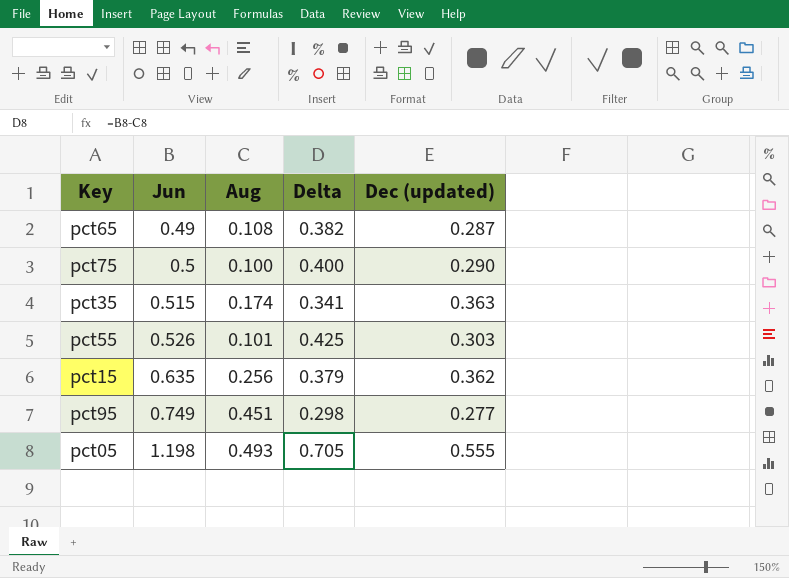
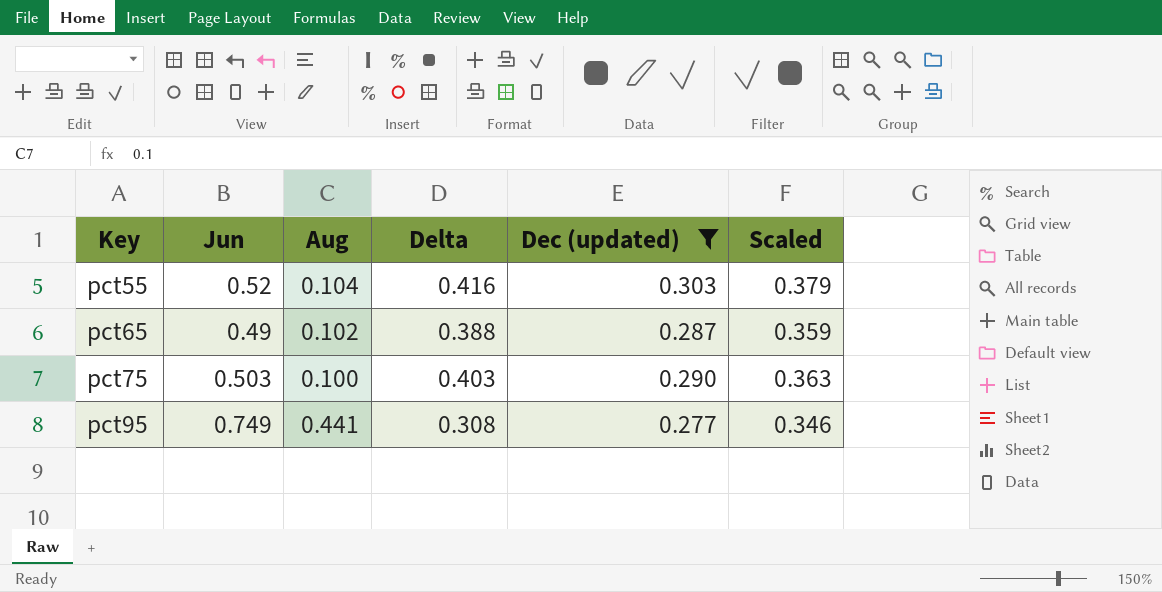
filter: none -> Dec (updated) <= 0.303
row order: Jun ascending -> Key ascending
column Scaled | formula: none -> [Dec (updated)] * 1.25
pct55 | Jun: 0.526 -> 0.52
pct55 | Aug: 0.101 -> 0.104
pct55 | Delta: 0.425 -> 0.416
pct65 | Aug: 0.108 -> 0.102
pct65 | Delta: 0.382 -> 0.388
pct75 | Jun: 0.5 -> 0.503
pct75 | Delta: 0.400 -> 0.403
pct95 | Aug: 0.451 -> 0.441
pct95 | Delta: 0.298 -> 0.308

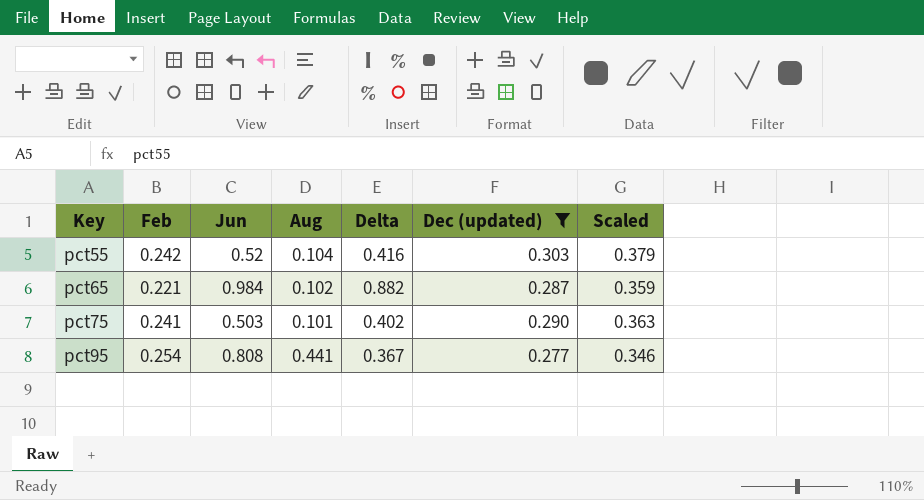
column Feb | position: none -> 2
pct65 | Jun: 0.49 -> 0.984
pct65 | Delta: 0.388 -> 0.882
pct75 | Aug: 0.100 -> 0.101
pct75 | Delta: 0.403 -> 0.402
pct95 | Jun: 0.749 -> 0.808
pct95 | Delta: 0.308 -> 0.367

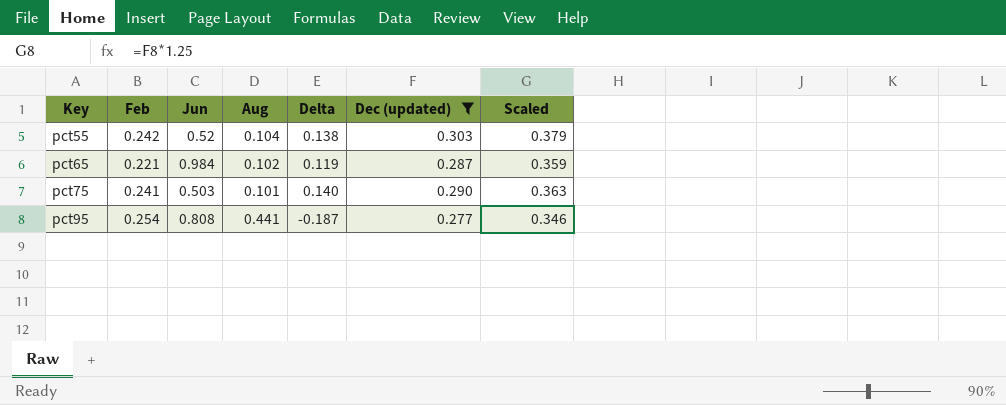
column Delta | formula: [Jun] - [Aug] -> [Feb] - [Aug]

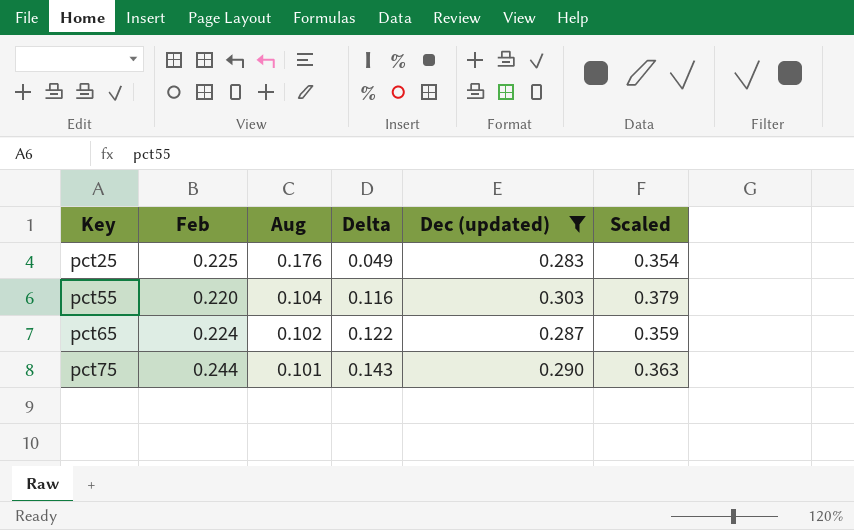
column Jun | position: 3 -> none
row pct95: 0.254 | 0.808 | 0.441 | -0.187 | 0.277 | 0.346 -> none
row pct25: none -> 0.225 | 0.176 | 0.049 | 0.283 | 0.354
pct55 | Feb: 0.242 -> 0.220
pct55 | Delta: 0.138 -> 0.116
pct65 | Feb: 0.221 -> 0.224
pct65 | Delta: 0.119 -> 0.122
pct75 | Feb: 0.241 -> 0.244
pct75 | Delta: 0.140 -> 0.143

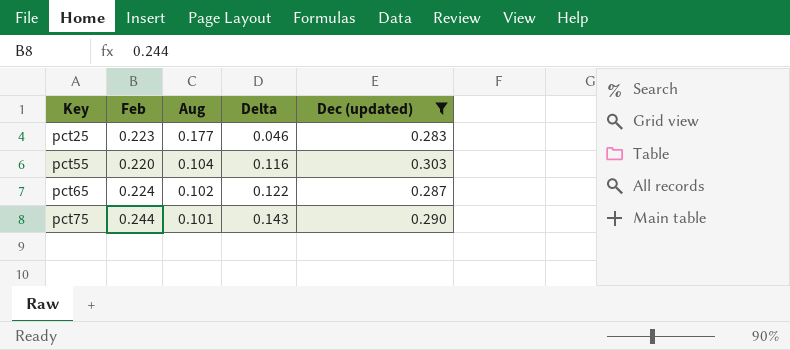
column Scaled | formula: [Dec (updated)] * 1.25 -> none
pct25 | Feb: 0.225 -> 0.223
pct25 | Aug: 0.176 -> 0.177
pct25 | Delta: 0.049 -> 0.046

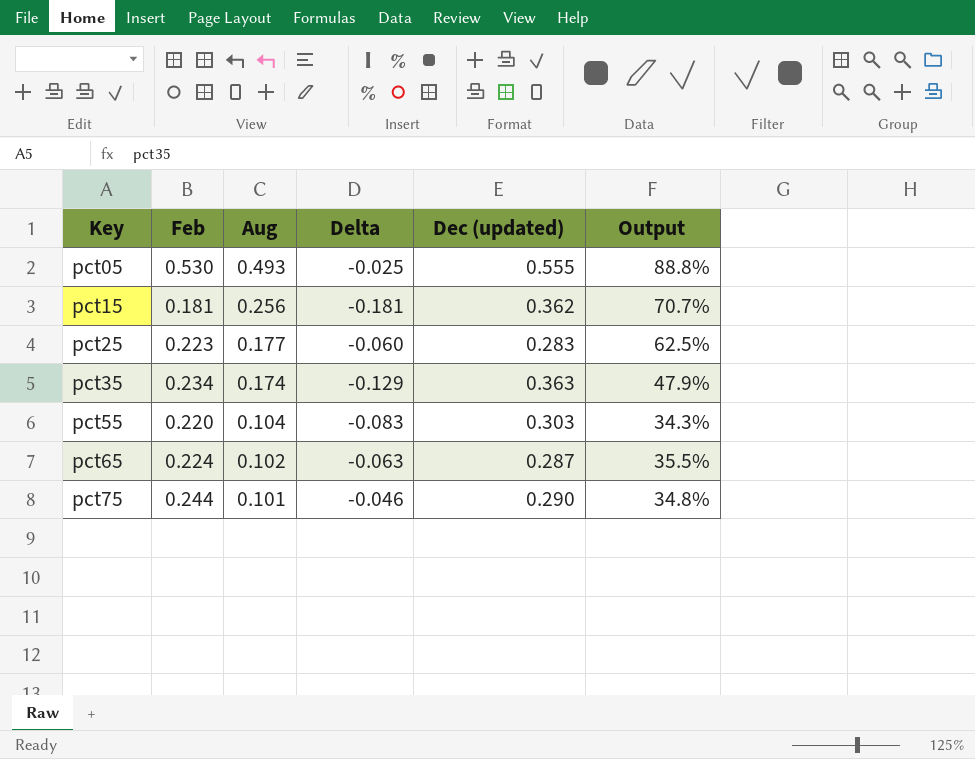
filter: Dec (updated) <= 0.303 -> none
column Delta | formula: [Feb] - [Aug] -> [Feb] - [Dec (updated)]
column Output | formula: none -> [Aug] / [Dec (updated)]

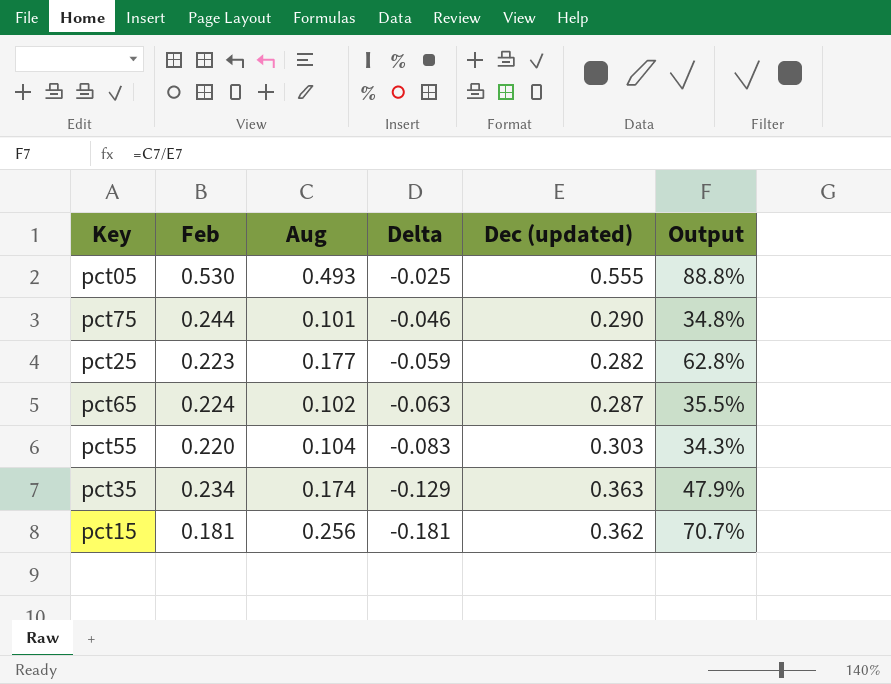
row order: Key ascending -> Delta descending
pct25 | Delta: -0.060 -> -0.059
pct25 | Dec (updated): 0.283 -> 0.282
pct25 | Output: 62.5% -> 62.8%

